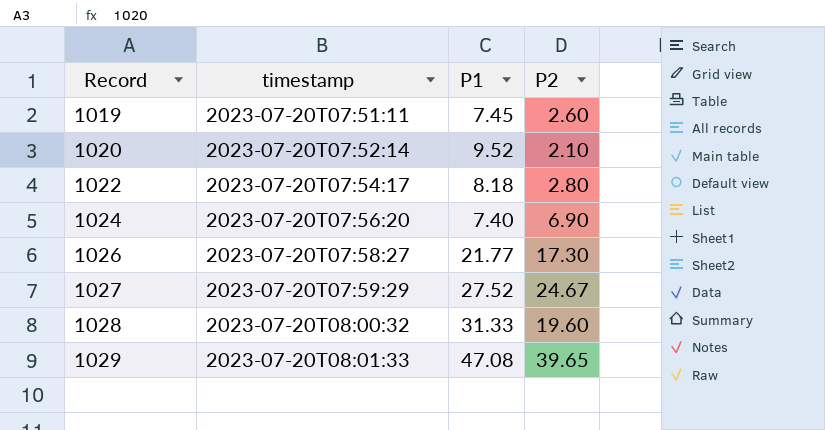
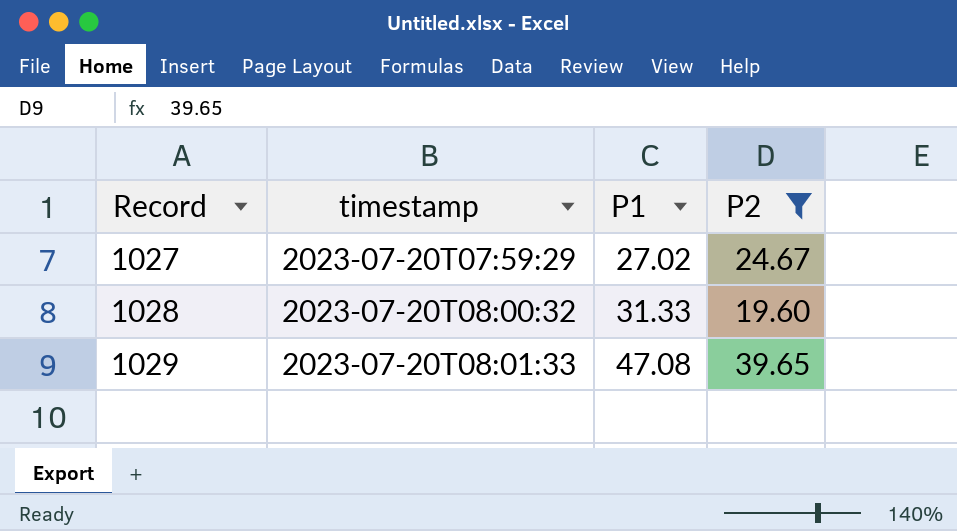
filter: none -> P2 >= 19.60
1027 | P1: 27.52 -> 27.02

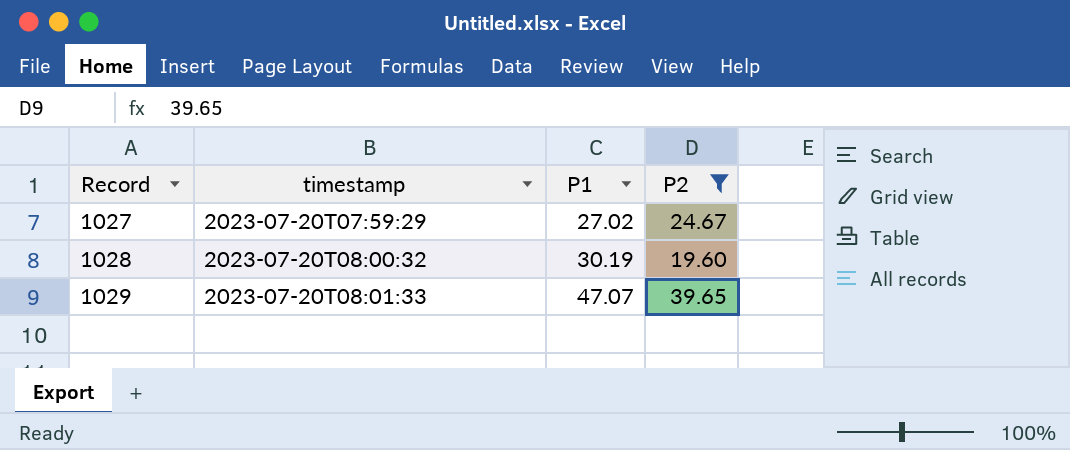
1028 | P1: 31.33 -> 30.19
1029 | P1: 47.08 -> 47.07

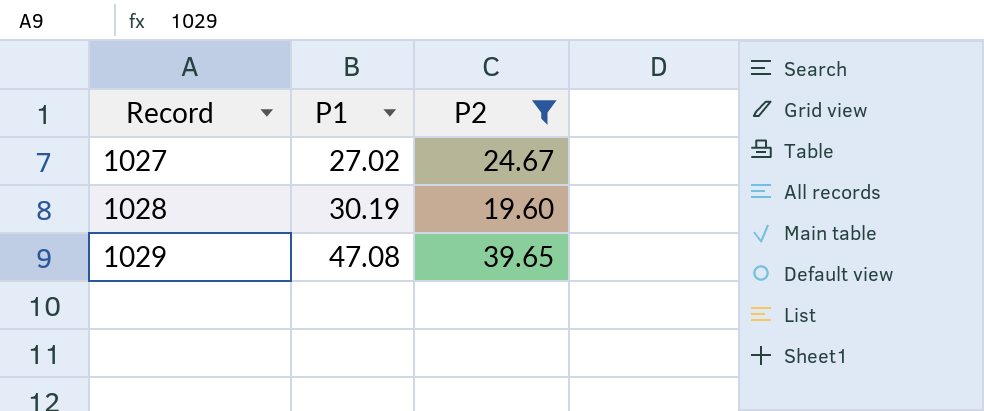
column timestamp | position: 2 -> none
1029 | P1: 47.07 -> 47.08

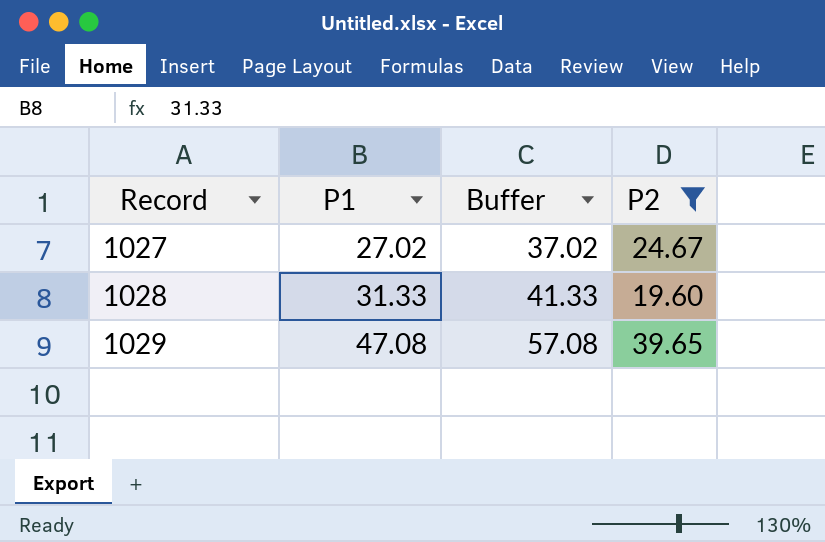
column Buffer | formula: none -> [P1] + 10
1028 | P1: 30.19 -> 31.33

